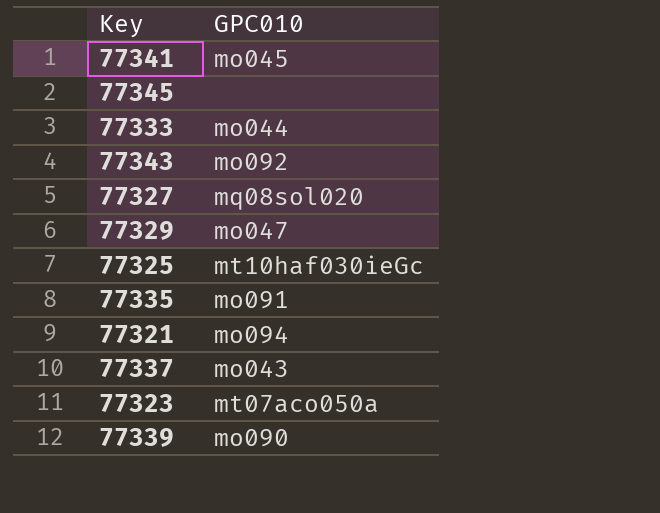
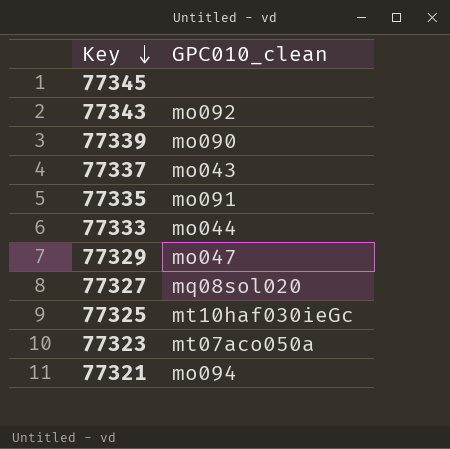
row order: none -> Key descending
column name: GPC010 -> GPC010_clean
row 77341: mo045 -> none

